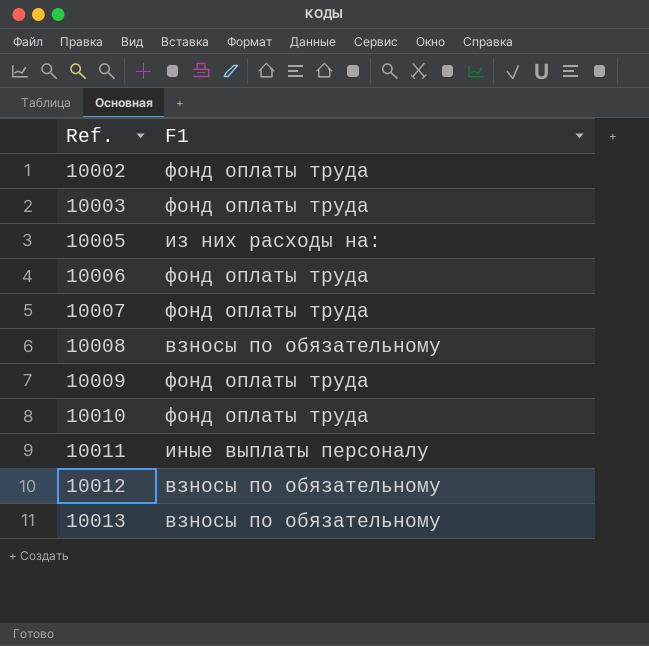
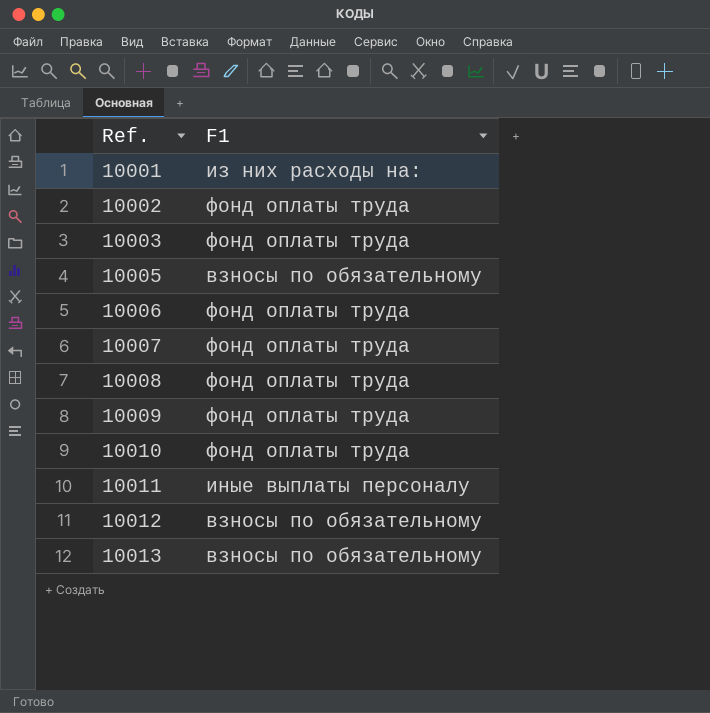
row 10001: none -> из них расходы на:
10005 | F1: из них расходы на: -> взносы по обязательному
10008 | F1: взносы по обязательному -> фонд оплаты труда

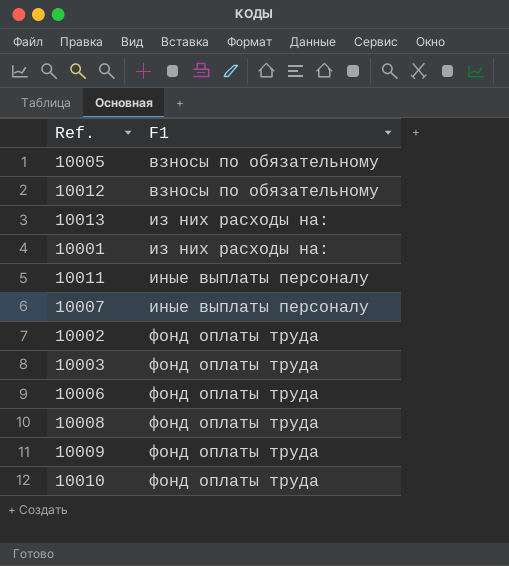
row order: Ref. ascending -> F1 ascending
10013 | F1: взносы по обязательному -> из них расходы на:
10007 | F1: фонд оплаты труда -> иные выплаты персоналу

